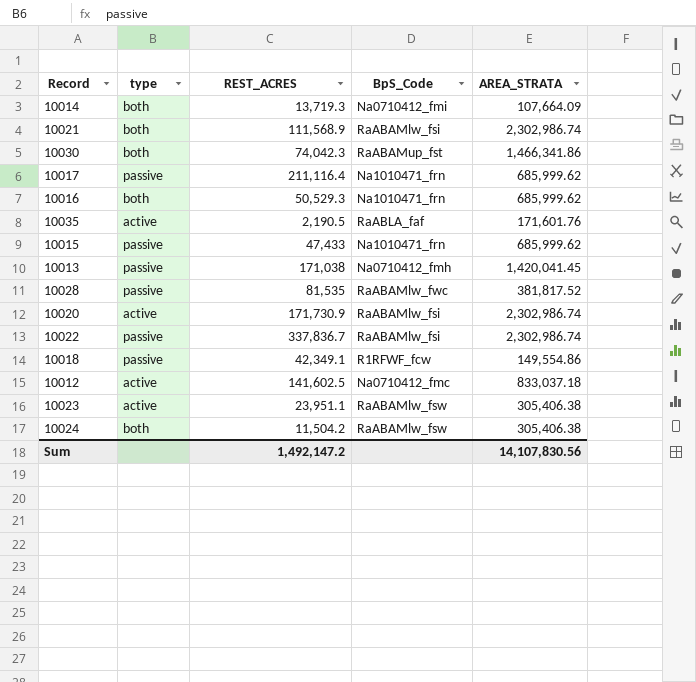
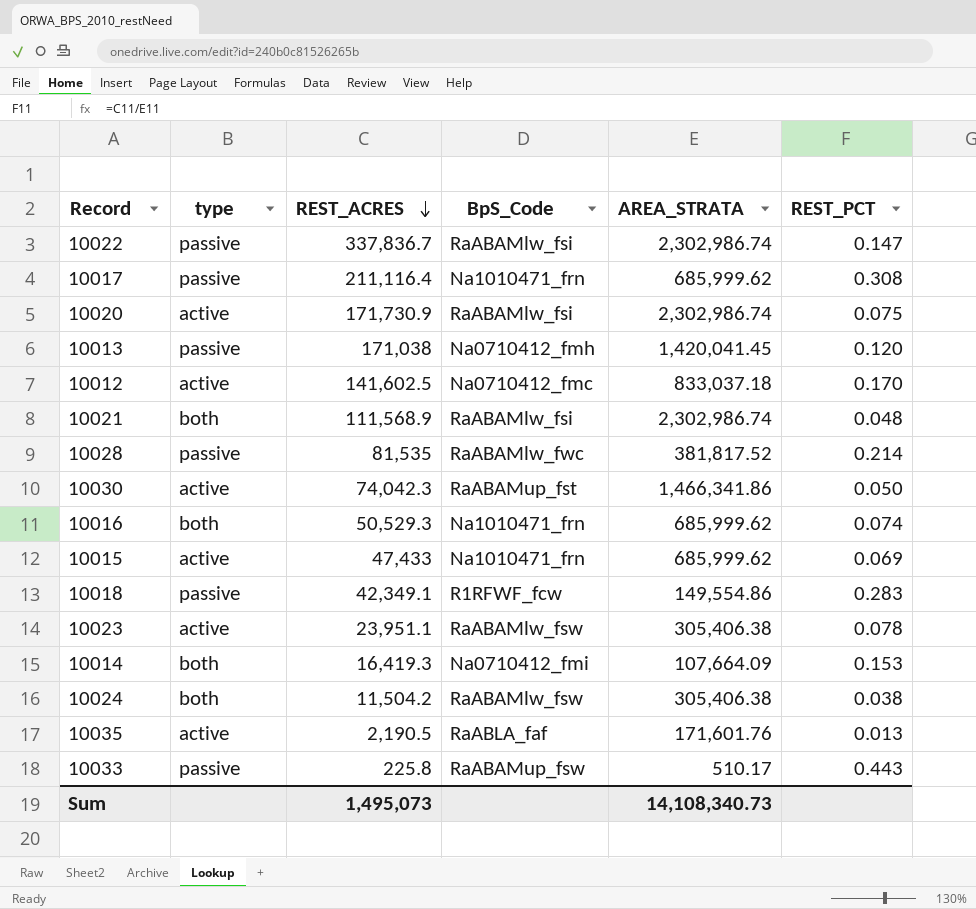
row order: none -> REST_ACRES descending
column REST_PCT | formula: none -> [REST_ACRES] / [AREA_STRATA]
10030 | type: both -> active
10015 | type: passive -> active
10014 | REST_ACRES: 13,719.3 -> 16,419.3
row 10033: none -> passive | 225.8 | RaABAMup_fsw | 510.17 | 0.443
Sum | REST_ACRES: 1,492,147.2 -> 1,495,073
Sum | AREA_STRATA: 14,107,830.56 -> 14,108,340.73

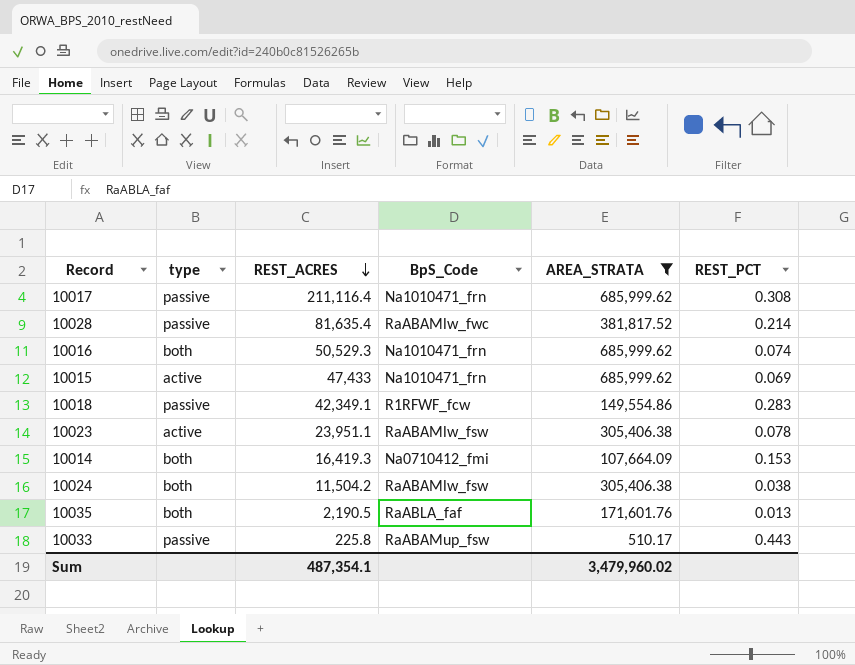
filter: none -> AREA_STRATA <= 685,999.62
10028 | REST_ACRES: 81,535 -> 81,635.4
10035 | type: active -> both
Sum | REST_ACRES: 1,495,073 -> 487,354.1
Sum | AREA_STRATA: 14,108,340.73 -> 3,479,960.02

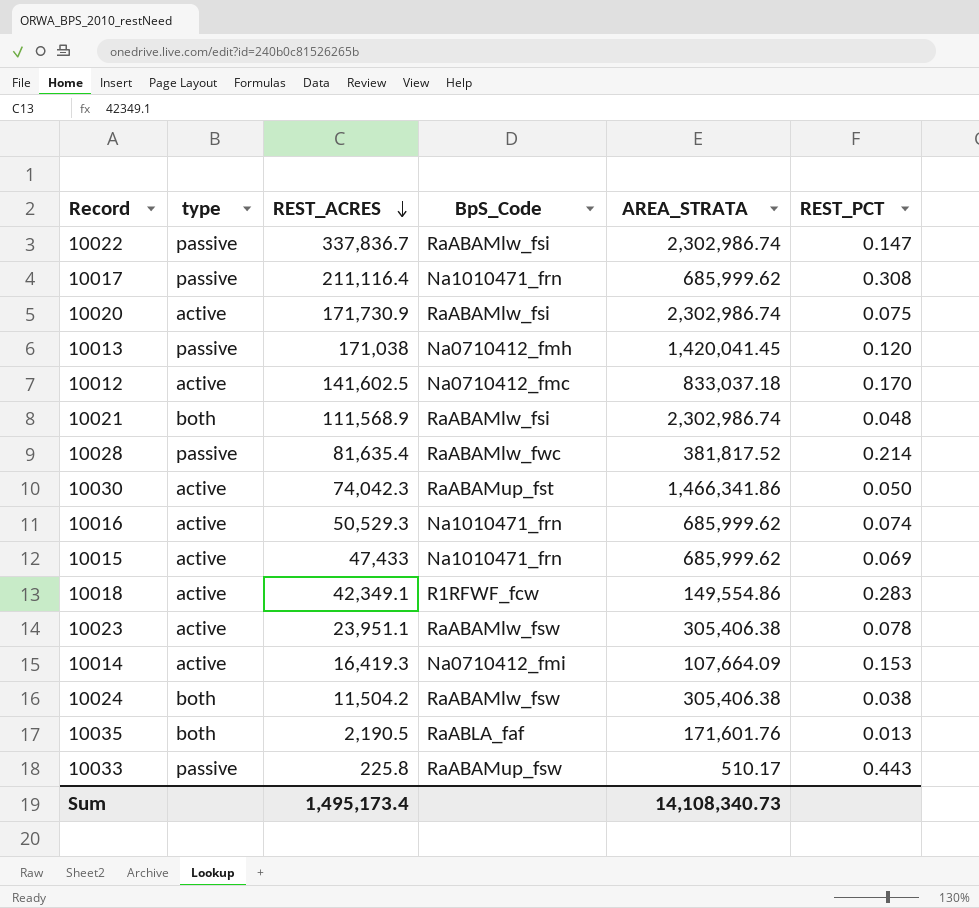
filter: AREA_STRATA <= 685,999.62 -> none
10016 | type: both -> active
10018 | type: passive -> active
10014 | type: both -> active
Sum | REST_ACRES: 487,354.1 -> 1,495,173.4
Sum | AREA_STRATA: 3,479,960.02 -> 14,108,340.73

